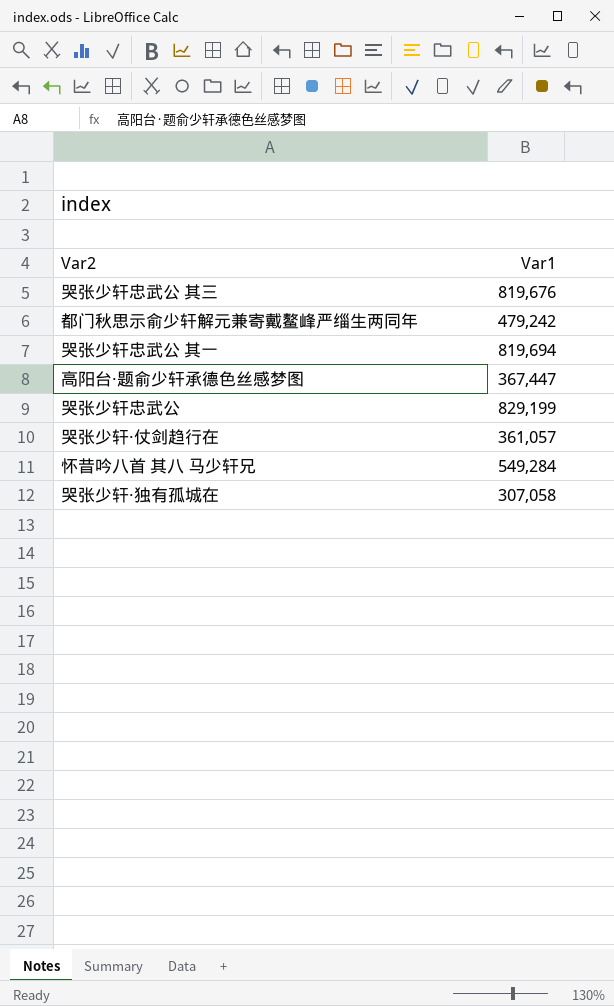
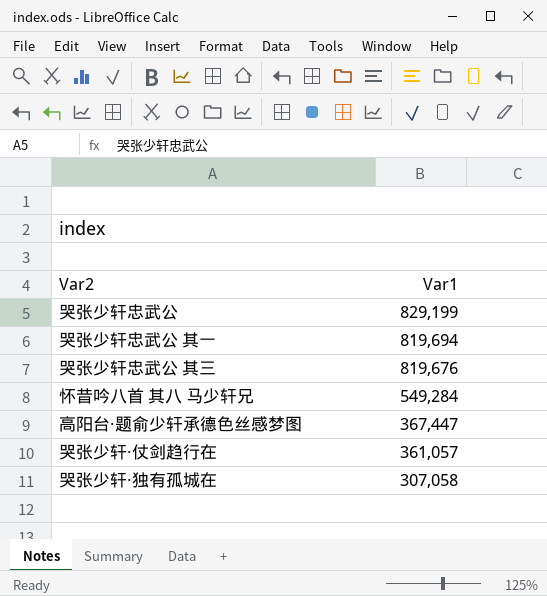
row order: none -> Var1 descending
row 都门秋思示俞少轩解元兼寄戴鳌峰严缁生两同年: 479,242 -> none

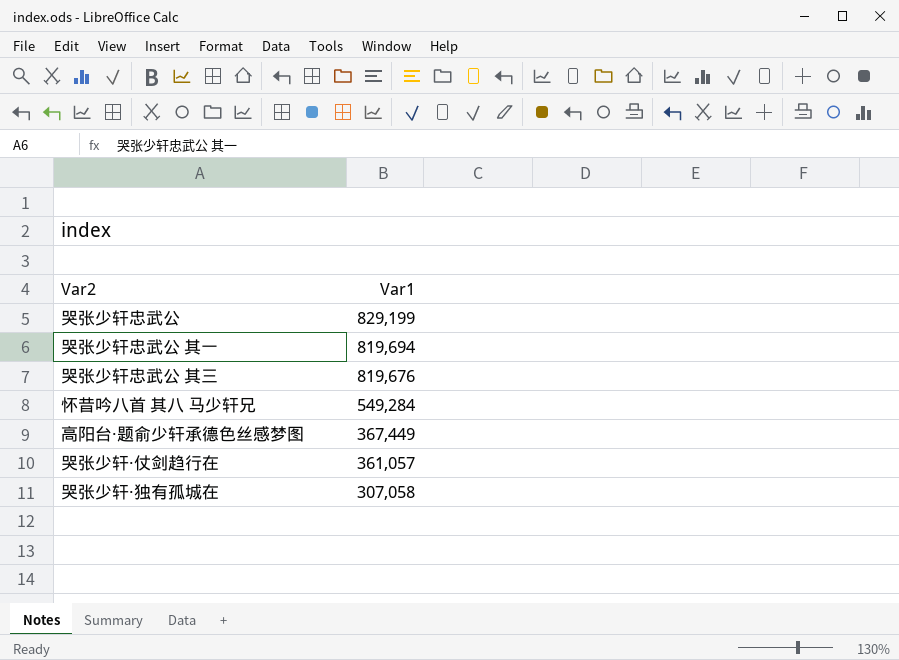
高阳台·题俞少轩承德色丝感梦图 | Var1: 367,447 -> 367,449

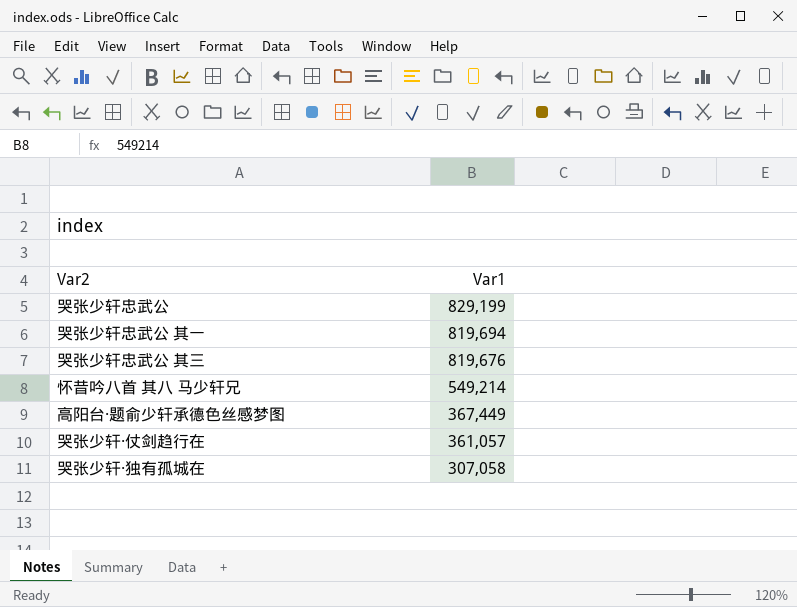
怀昔吟八首 其八 马少轩兄 | Var1: 549,284 -> 549,214

